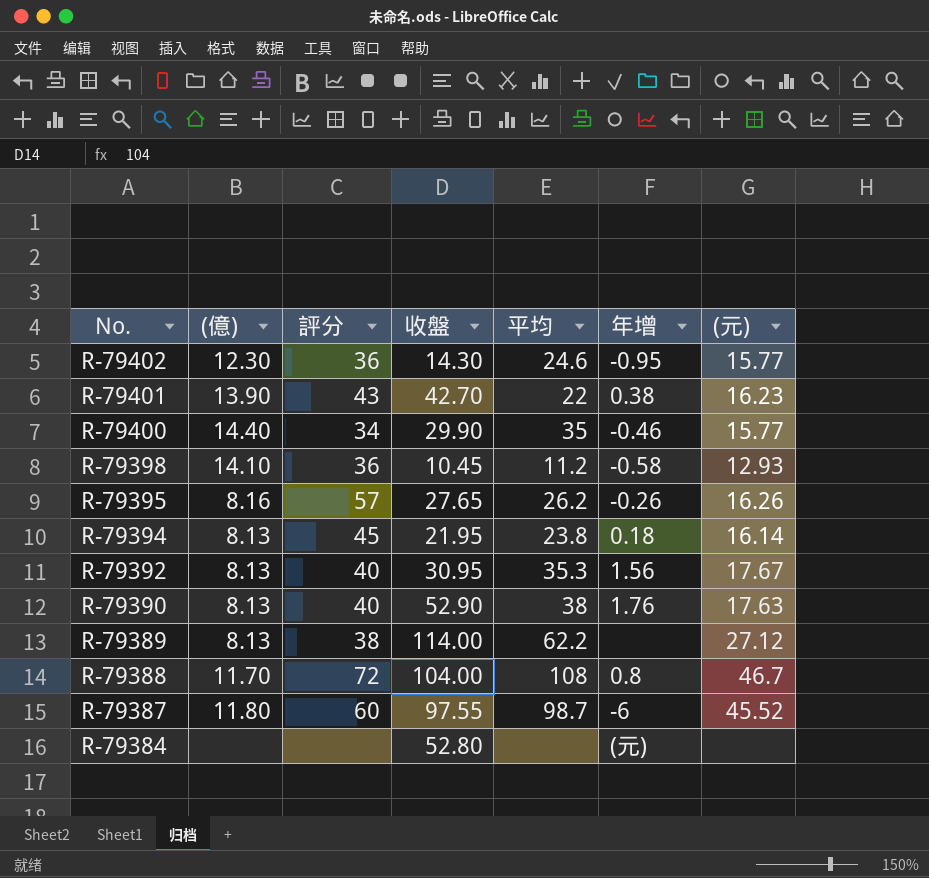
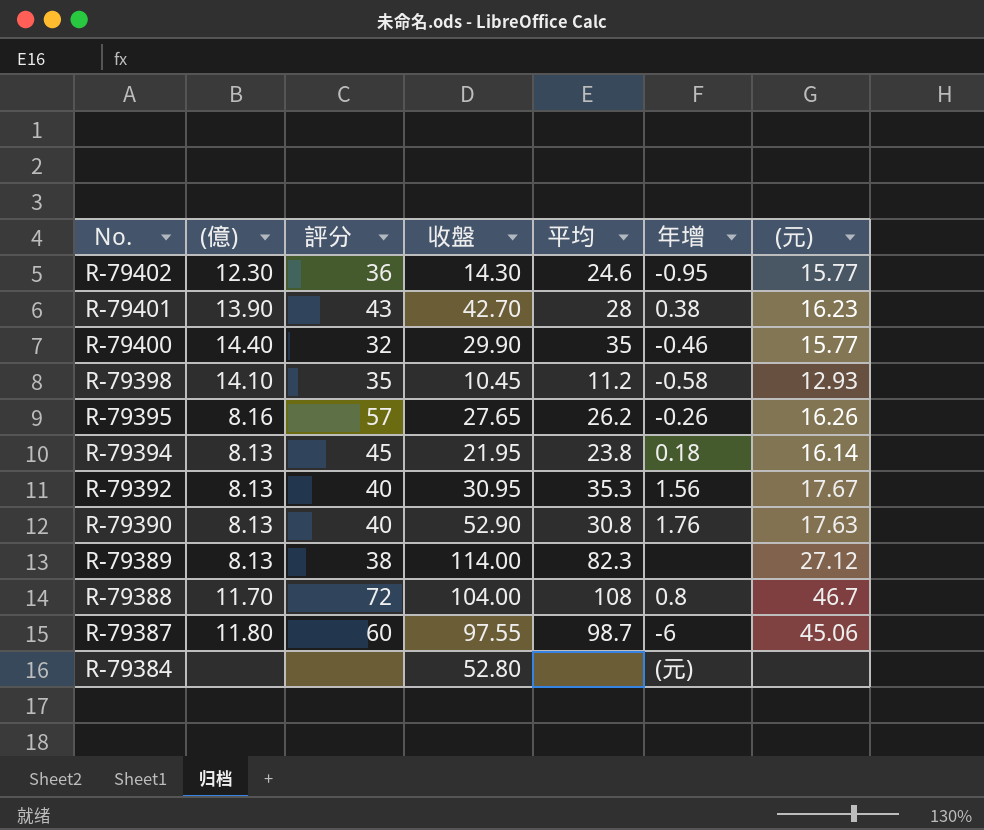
R-79401 | 平均: 22 -> 28
R-79400 | 評分: 34 -> 32
R-79398 | 評分: 36 -> 35
R-79390 | 平均: 38 -> 30.8
R-79389 | 平均: 62.2 -> 82.3
R-79387 | (元): 45.52 -> 45.06

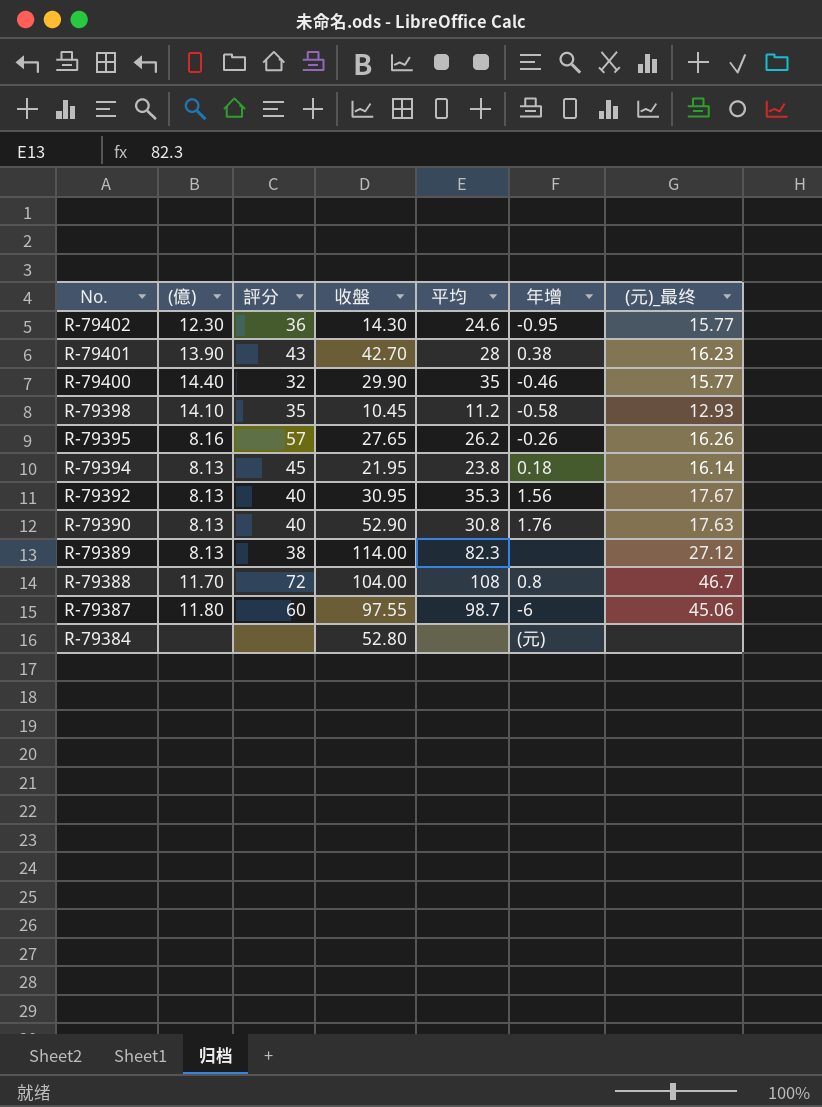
column name: (元) -> (元)_最终

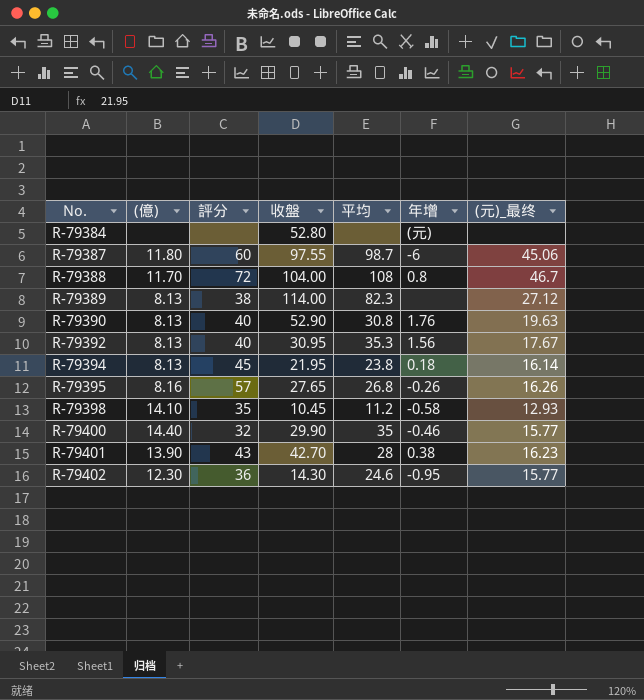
row order: No. descending -> No. ascending
R-79390 | (元)_最终: 17.63 -> 19.63
R-79395 | 平均: 26.2 -> 26.8

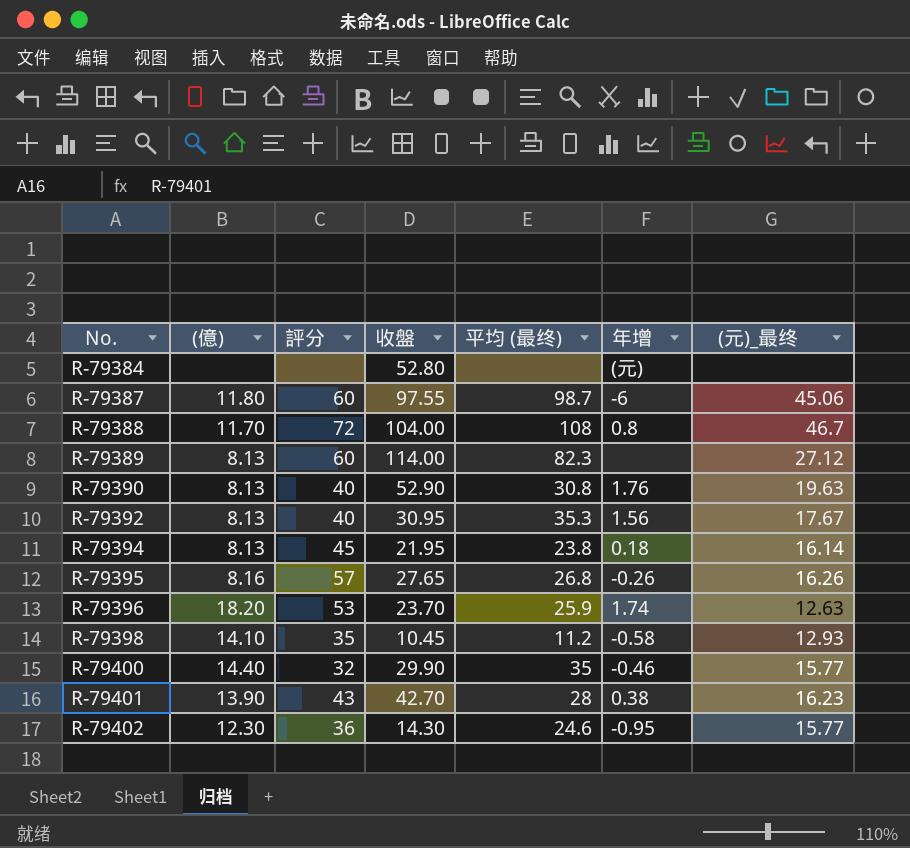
column name: 平均 -> 平均 (最终)
R-79389 | 評分: 38 -> 60
row R-79396: none -> 18.20 | 53 | 23.70 | 25.9 | 1.74 | 12.63

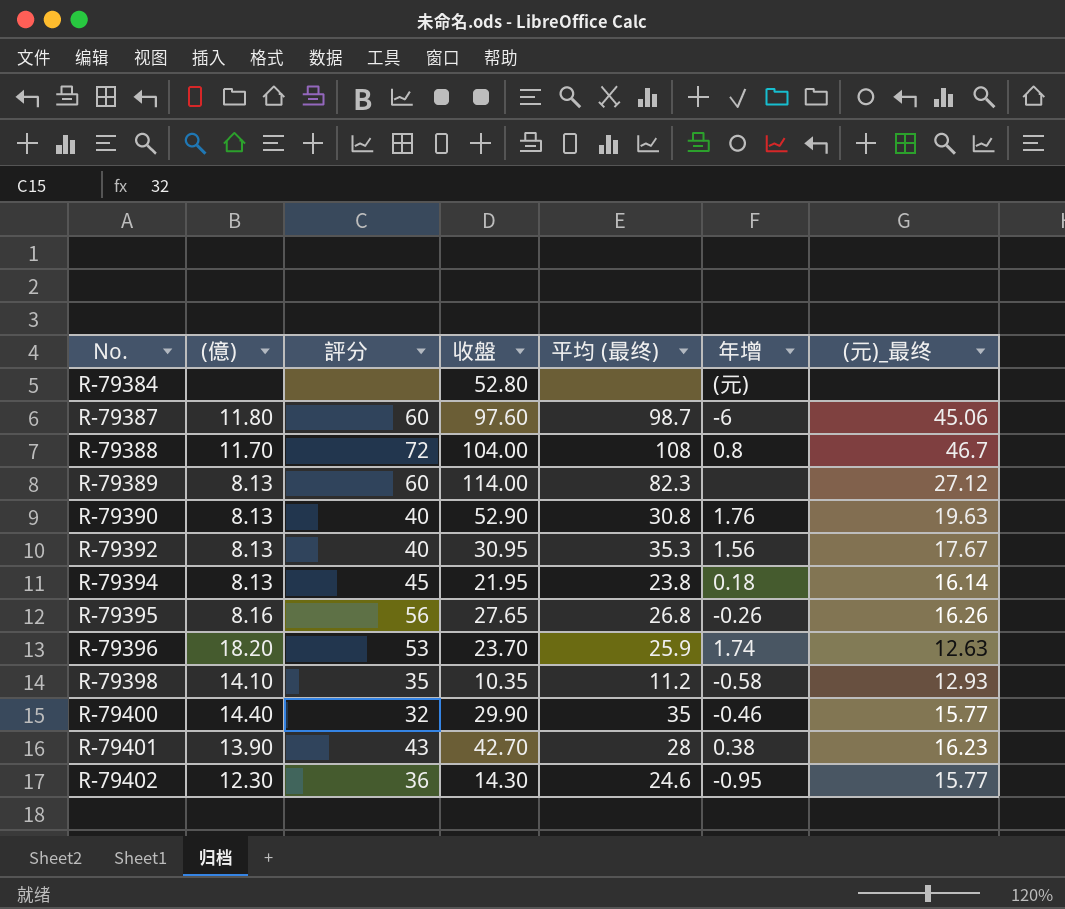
R-79387 | 收盤: 97.55 -> 97.60
R-79395 | 評分: 57 -> 56
R-79398 | 收盤: 10.45 -> 10.35

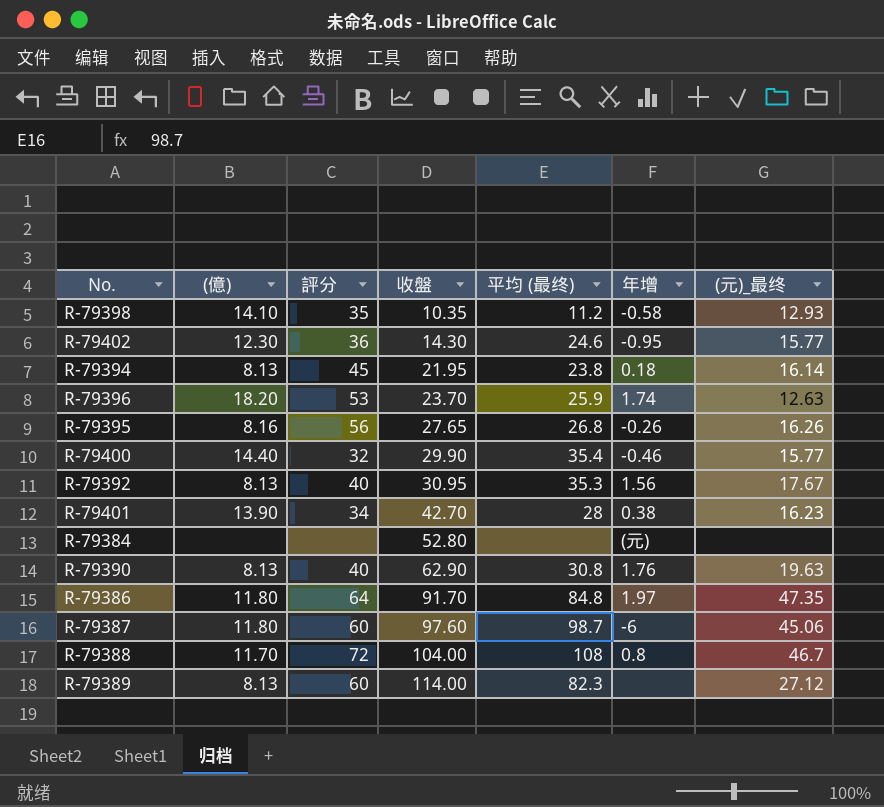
row order: No. ascending -> 收盤 ascending
R-79400 | 平均 (最终): 35 -> 35.4
R-79401 | 評分: 43 -> 34
R-79390 | 收盤: 52.90 -> 62.90
row R-79386: none -> 11.80 | 64 | 91.70 | 84.8 | 1.97 | 47.35

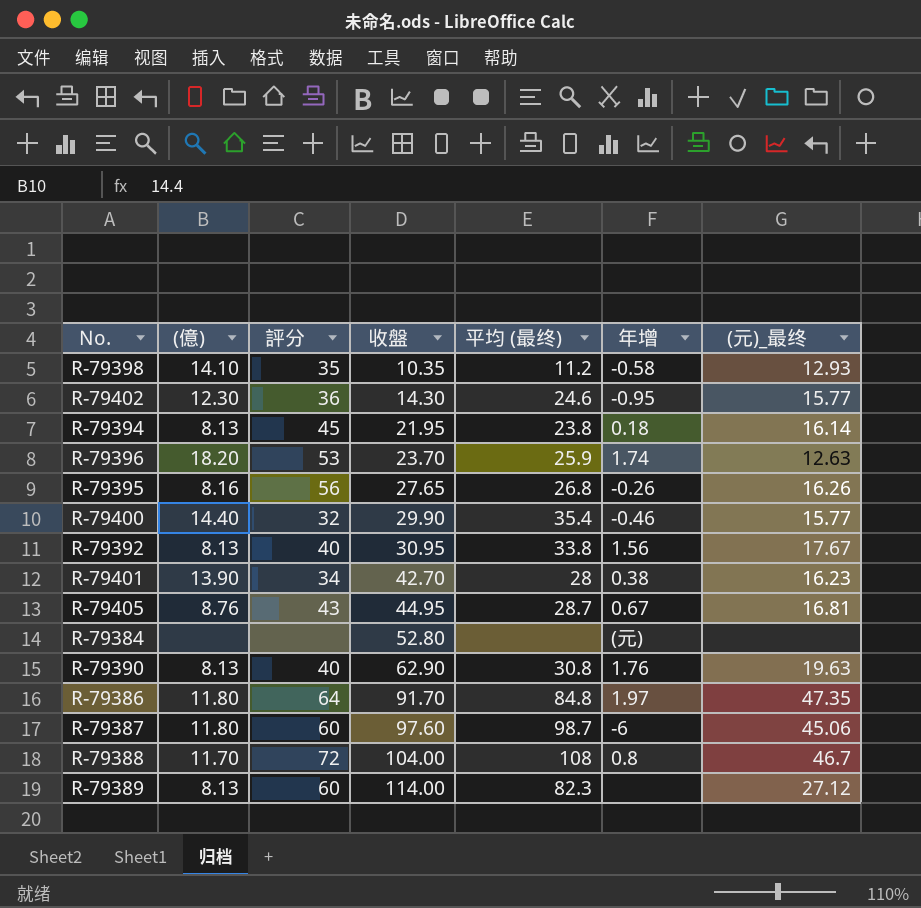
R-79392 | 平均 (最终): 35.3 -> 33.8
row R-79405: none -> 8.76 | 43 | 44.95 | 28.7 | 0.67 | 16.81

